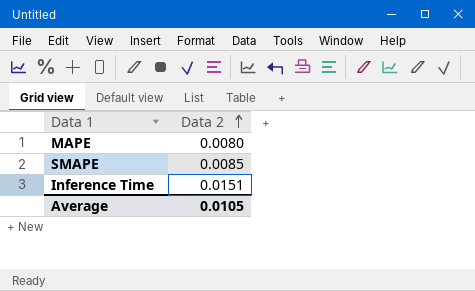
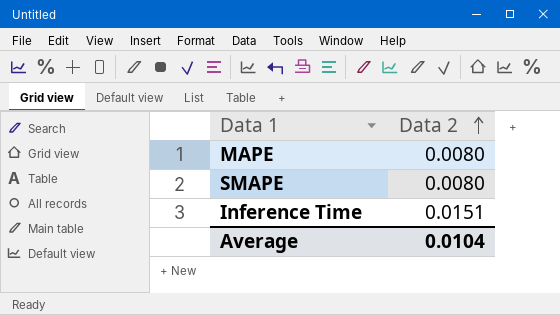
SMAPE | Data 2: 0.0085 -> 0.0080
Average | Data 2: 0.0105 -> 0.0104

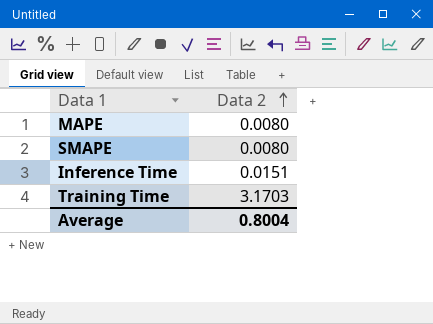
row Training Time: none -> 3.1703
Average | Data 2: 0.0104 -> 0.8004

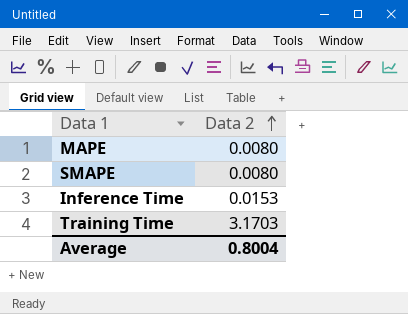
Inference Time | Data 2: 0.0151 -> 0.0153

